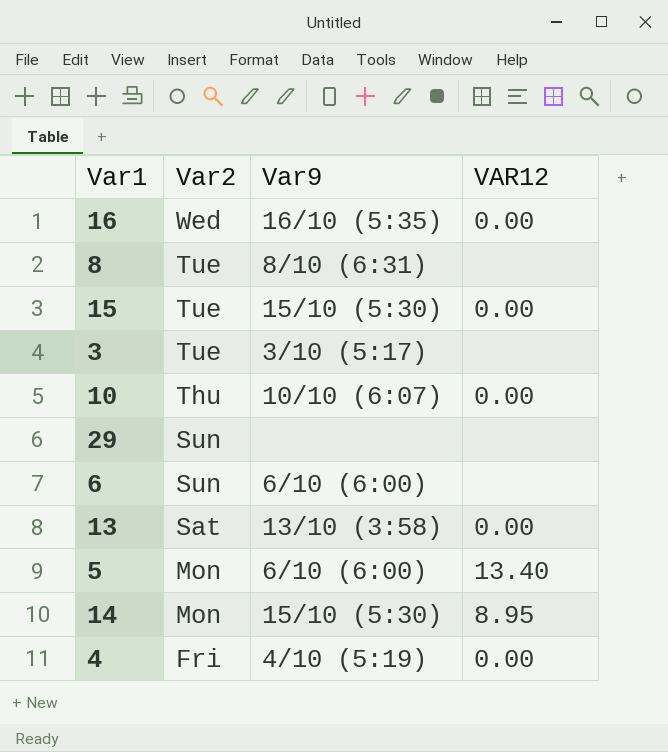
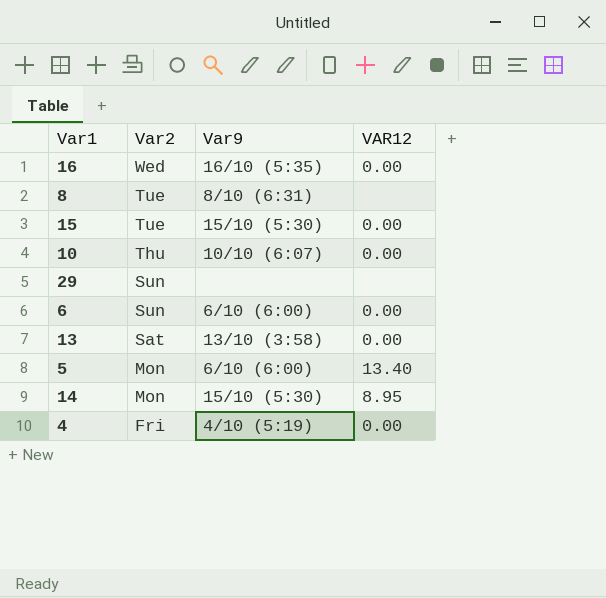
row 3: Tue | 3/10 (5:17) | none -> none
6 | VAR12: none -> 0.00

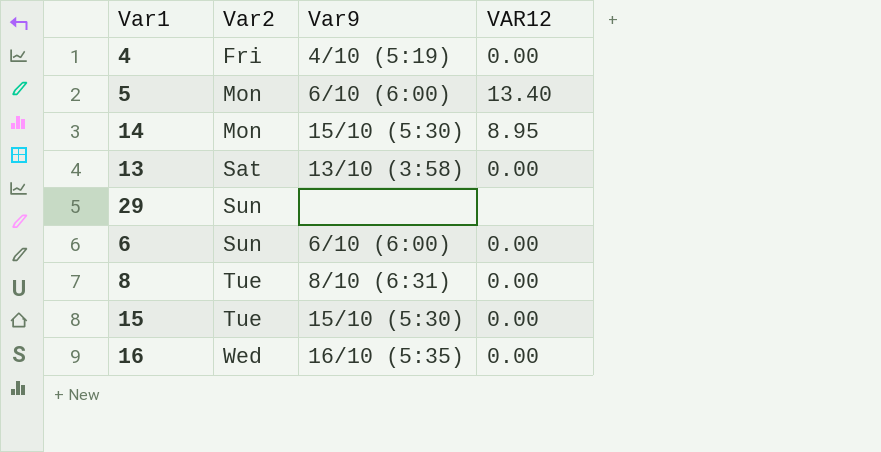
row order: Var2 descending -> Var2 ascending
row 10: Thu | 10/10 (6:07) | 0.00 -> none
8 | VAR12: none -> 0.00

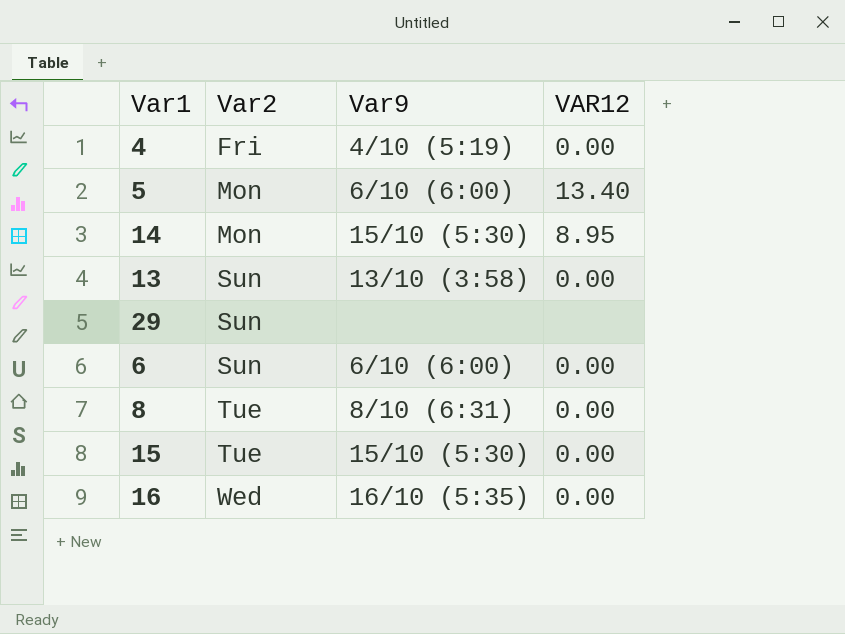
13 | Var2: Sat -> Sun

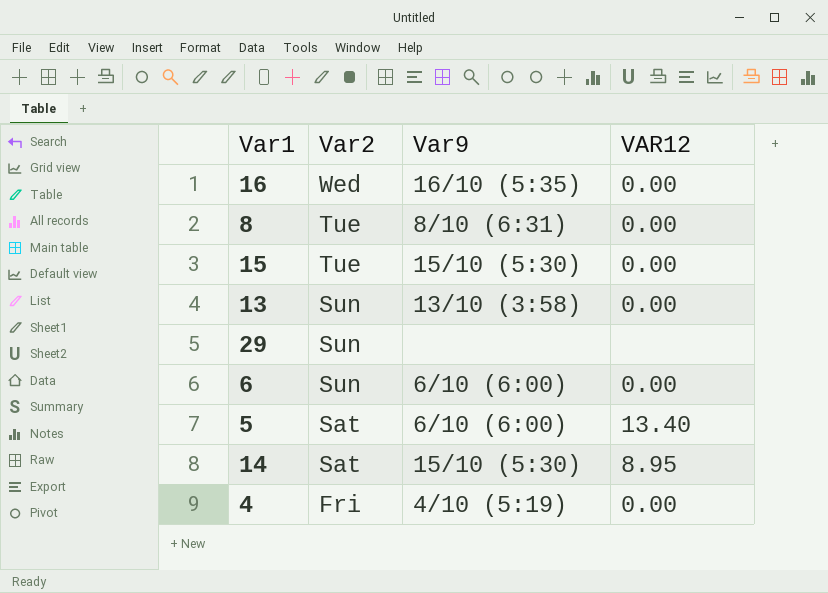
row order: Var2 ascending -> Var2 descending
5 | Var2: Mon -> Sat
14 | Var2: Mon -> Sat

